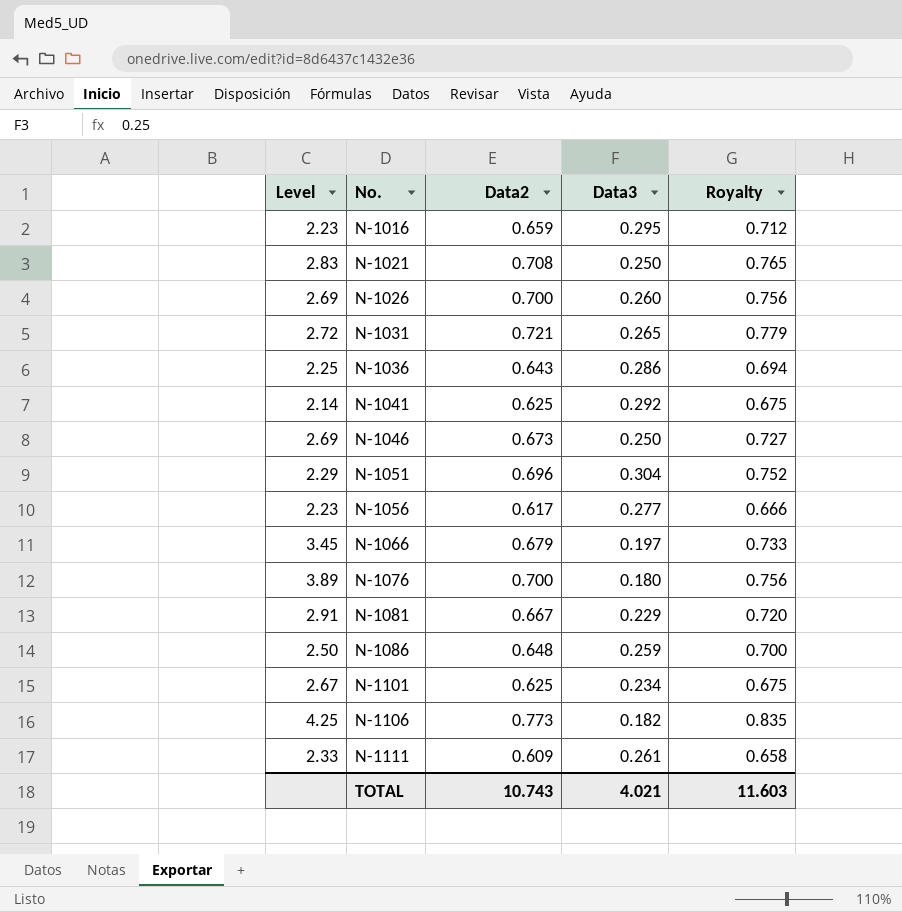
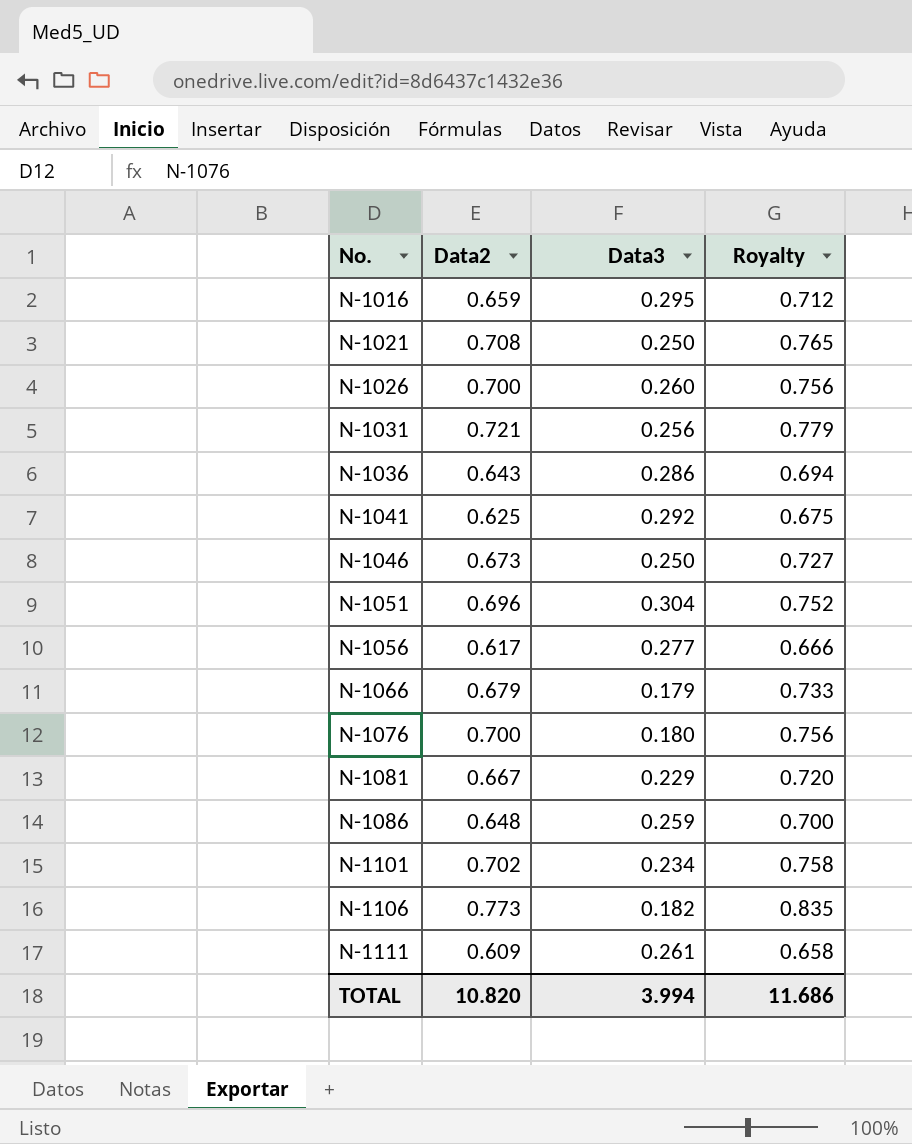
column Level | formula: [Data2] / [Data3] -> none
N-1031 | Data3: 0.265 -> 0.256
N-1066 | Data3: 0.197 -> 0.179
N-1101 | Data2: 0.625 -> 0.702
N-1101 | Royalty: 0.675 -> 0.758
TOTAL | Data2: 10.743 -> 10.820
TOTAL | Data3: 4.021 -> 3.994
TOTAL | Royalty: 11.603 -> 11.686

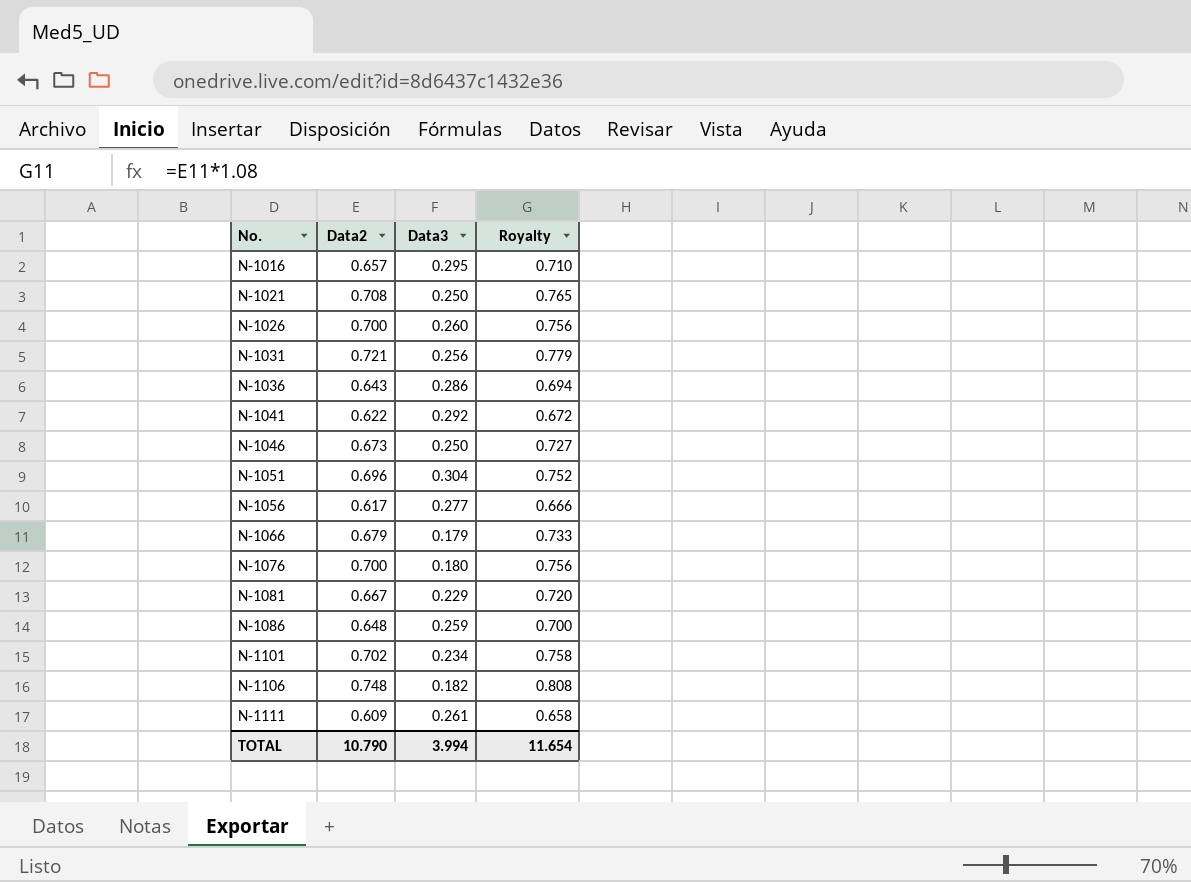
N-1016 | Data2: 0.659 -> 0.657
N-1016 | Royalty: 0.712 -> 0.710
N-1041 | Data2: 0.625 -> 0.622
N-1041 | Royalty: 0.675 -> 0.672
N-1106 | Data2: 0.773 -> 0.748
N-1106 | Royalty: 0.835 -> 0.808
TOTAL | Data2: 10.820 -> 10.790
TOTAL | Royalty: 11.686 -> 11.654

